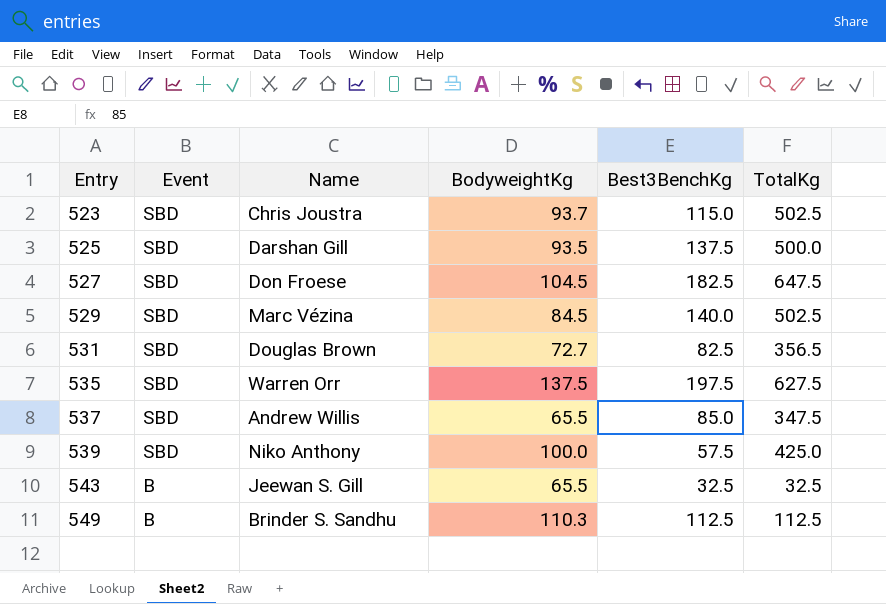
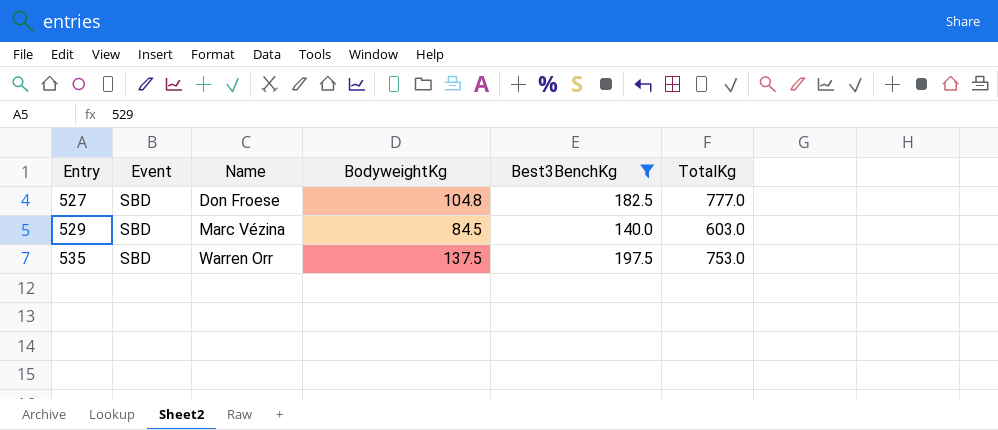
filter: none -> Best3BenchKg >= 140.0
527 | BodyweightKg: 104.5 -> 104.8
527 | TotalKg: 647.5 -> 777.0
529 | TotalKg: 502.5 -> 603.0
535 | TotalKg: 627.5 -> 753.0

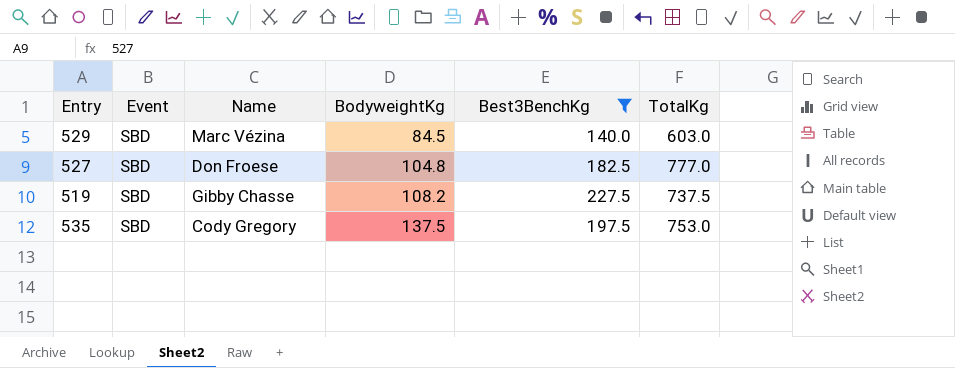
row order: Entry ascending -> BodyweightKg ascending
row 519: none -> SBD | Gibby Chasse | 108.2 | 227.5 | 737.5
535 | Name: Warren Orr -> Cody Gregory

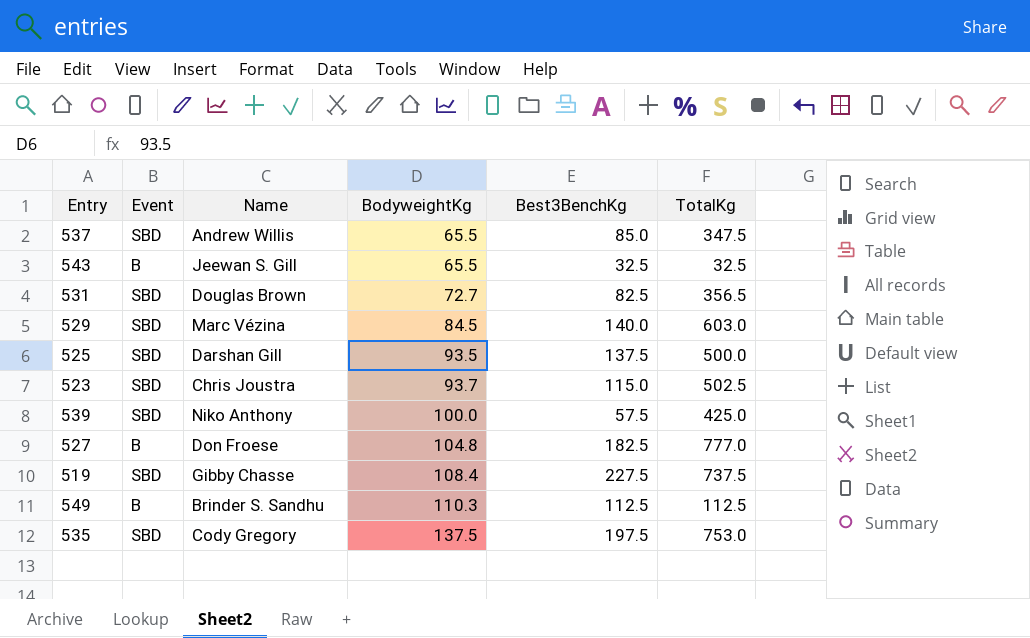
filter: Best3BenchKg >= 140.0 -> none
527 | Event: SBD -> B
519 | BodyweightKg: 108.2 -> 108.4

